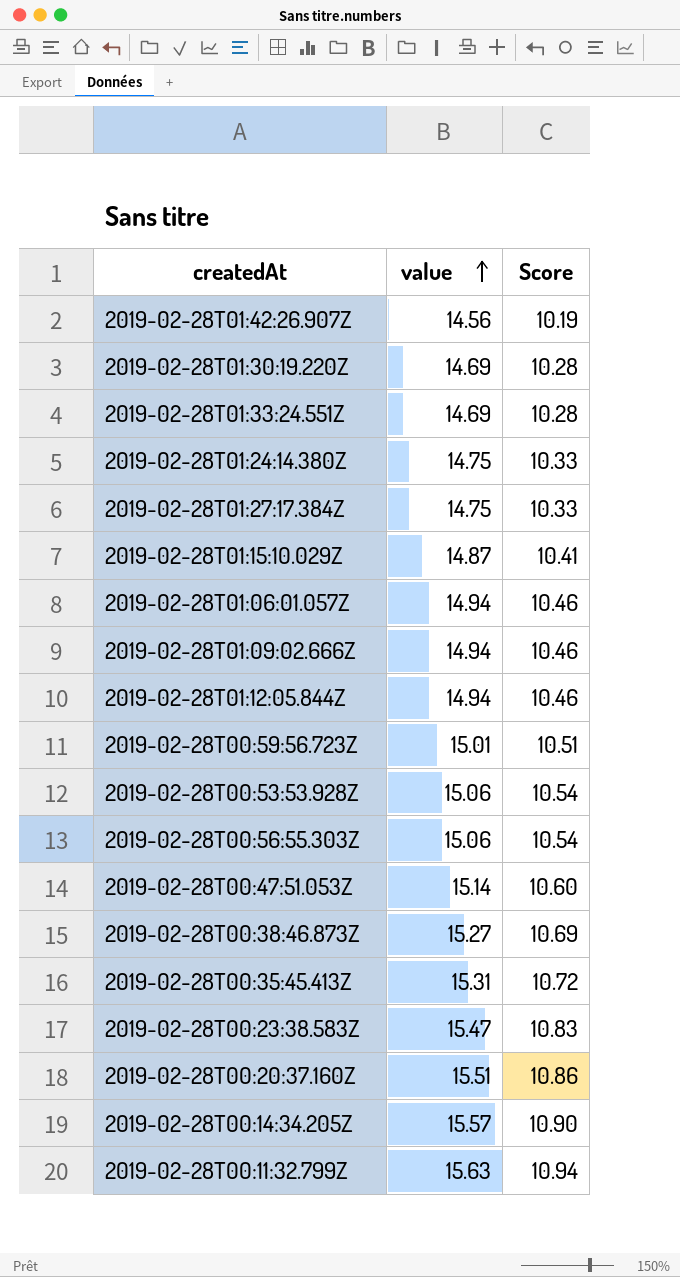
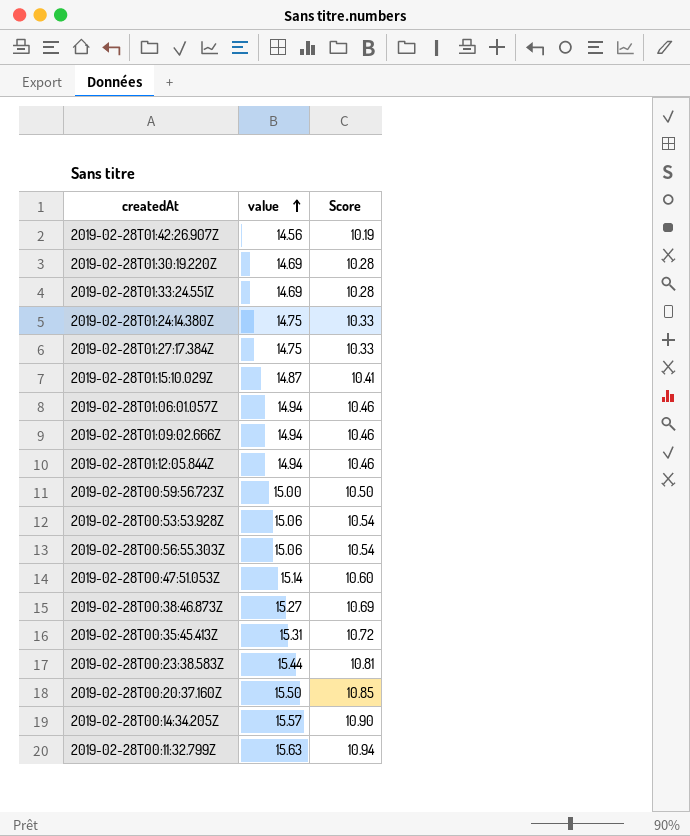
2019-02-28T00:59:56.723Z | value: 15.01 -> 15.00
2019-02-28T00:59:56.723Z | Score: 10.51 -> 10.50
2019-02-28T00:23:38.583Z | value: 15.47 -> 15.44
2019-02-28T00:23:38.583Z | Score: 10.83 -> 10.81
2019-02-28T00:20:37.160Z | value: 15.51 -> 15.50
2019-02-28T00:20:37.160Z | Score: 10.86 -> 10.85

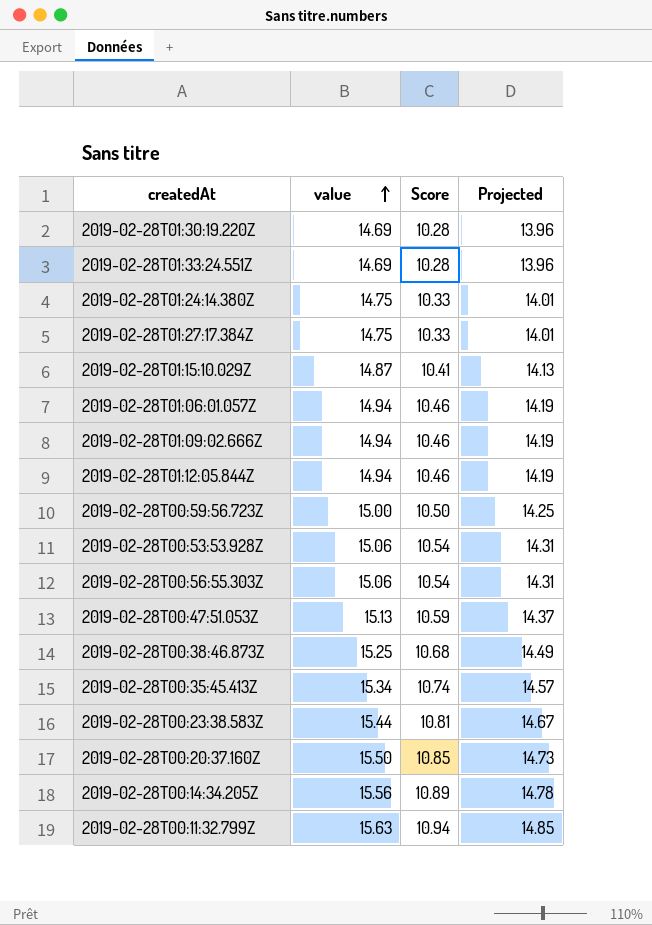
column Projected | formula: none -> [value] * 0.95
row 2019-02-28T01:42:26.907Z: 14.56 | 10.19 -> none
2019-02-28T00:47:51.053Z | value: 15.14 -> 15.13
2019-02-28T00:47:51.053Z | Score: 10.60 -> 10.59
2019-02-28T00:38:46.873Z | value: 15.27 -> 15.25
2019-02-28T00:38:46.873Z | Score: 10.69 -> 10.68
2019-02-28T00:35:45.413Z | value: 15.31 -> 15.34
2019-02-28T00:35:45.413Z | Score: 10.72 -> 10.74
2019-02-28T00:14:34.205Z | value: 15.57 -> 15.56
2019-02-28T00:14:34.205Z | Score: 10.90 -> 10.89

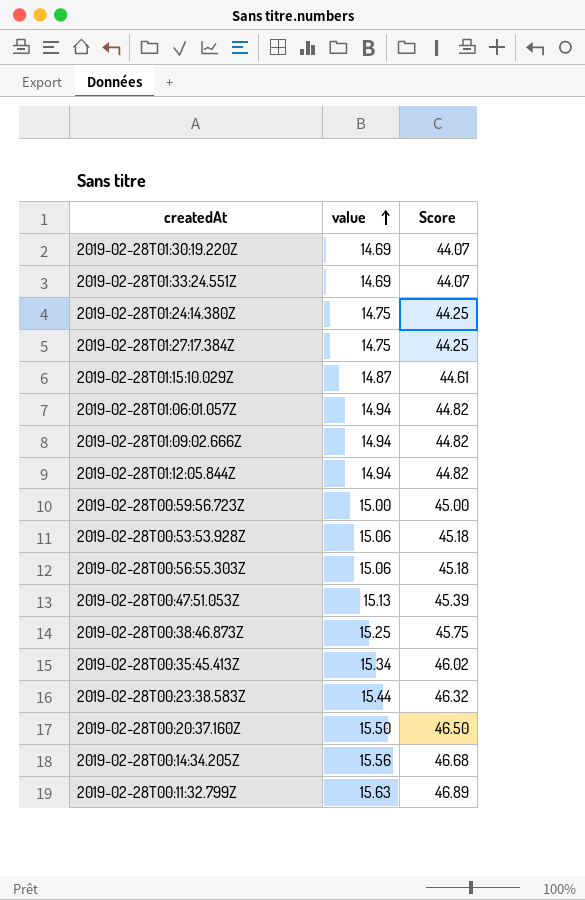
column Projected | formula: [value] * 0.95 -> none
column Score | formula: [value] * 0.7 -> [value] * 3

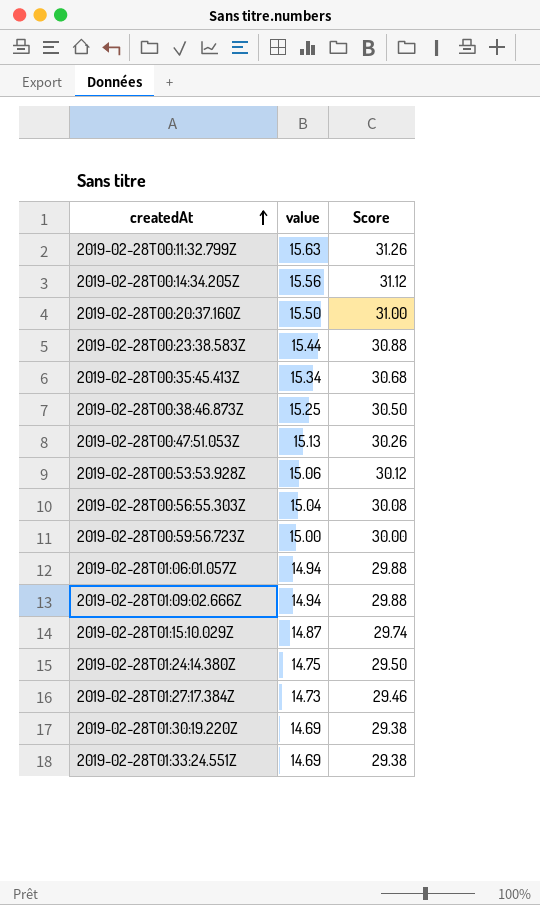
row order: value ascending -> createdAt ascending
column Score | formula: [value] * 3 -> [value] * 2
row 2019-02-28T01:12:05.844Z: 14.94 | 44.82 -> none
2019-02-28T00:56:55.303Z | value: 15.06 -> 15.04
2019-02-28T01:27:17.384Z | value: 14.75 -> 14.73

